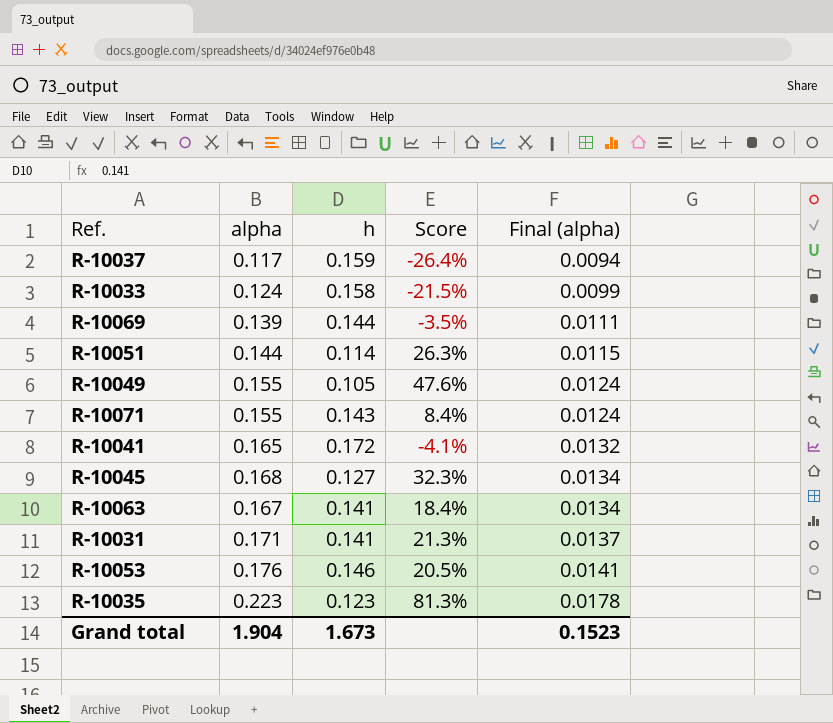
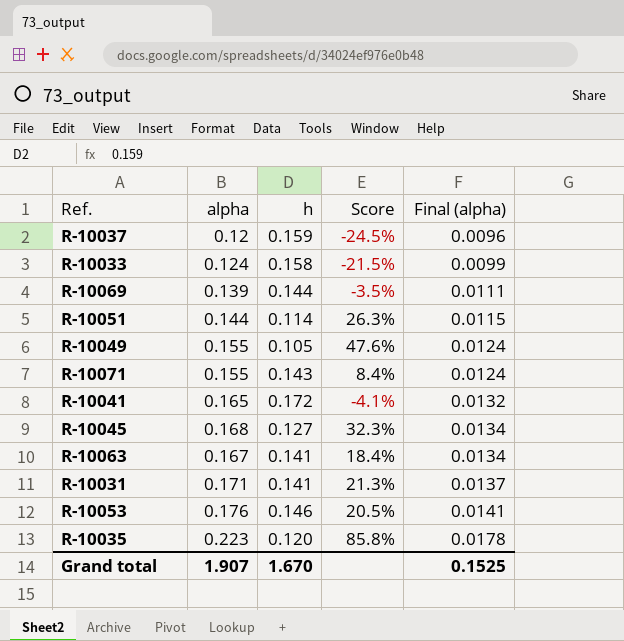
R-10037 | alpha: 0.117 -> 0.12
R-10037 | Score: -26.4% -> -24.5%
R-10037 | Final (alpha): 0.0094 -> 0.0096
R-10035 | h: 0.123 -> 0.120
R-10035 | Score: 81.3% -> 85.8%
Grand total | alpha: 1.904 -> 1.907
Grand total | h: 1.673 -> 1.670
Grand total | Final (alpha): 0.1523 -> 0.1525

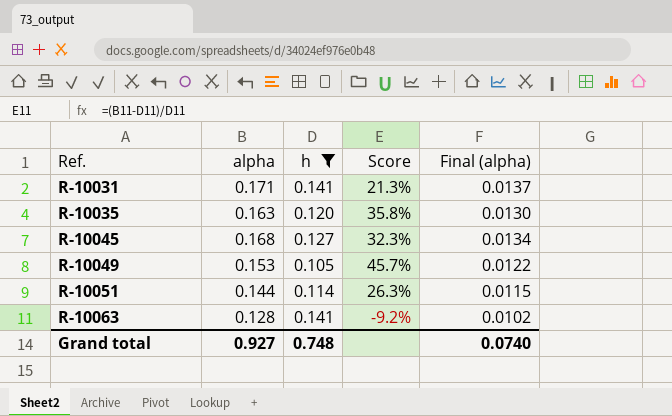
filter: none -> h <= 0.141
row order: Final (alpha) ascending -> Ref. ascending
R-10035 | alpha: 0.223 -> 0.163
R-10035 | Score: 85.8% -> 35.8%
R-10035 | Final (alpha): 0.0178 -> 0.0130
R-10049 | alpha: 0.155 -> 0.153
R-10049 | Score: 47.6% -> 45.7%
R-10049 | Final (alpha): 0.0124 -> 0.0122
R-10063 | alpha: 0.167 -> 0.128
R-10063 | Score: 18.4% -> -9.2%
R-10063 | Final (alpha): 0.0134 -> 0.0102
Grand total | alpha: 1.907 -> 0.927
Grand total | h: 1.670 -> 0.748
Grand total | Final (alpha): 0.1525 -> 0.0740

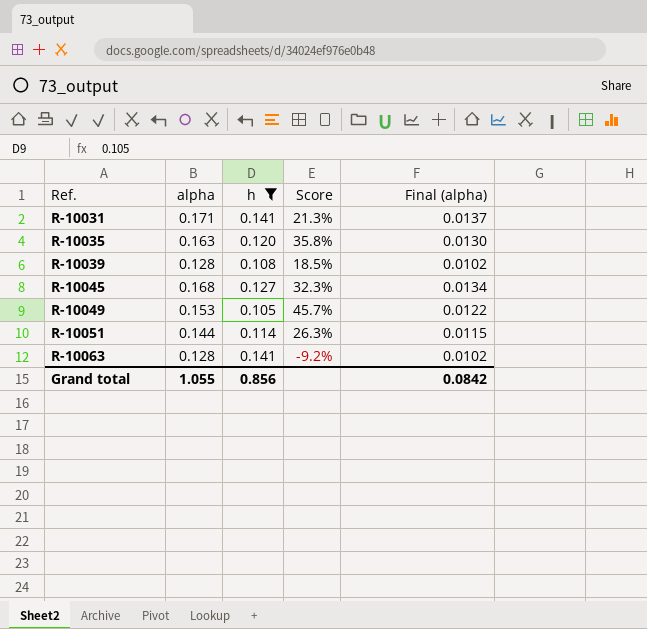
row R-10039: none -> 0.128 | 0.108 | 18.5% | 0.0102
Grand total | alpha: 0.927 -> 1.055
Grand total | h: 0.748 -> 0.856
Grand total | Final (alpha): 0.0740 -> 0.0842

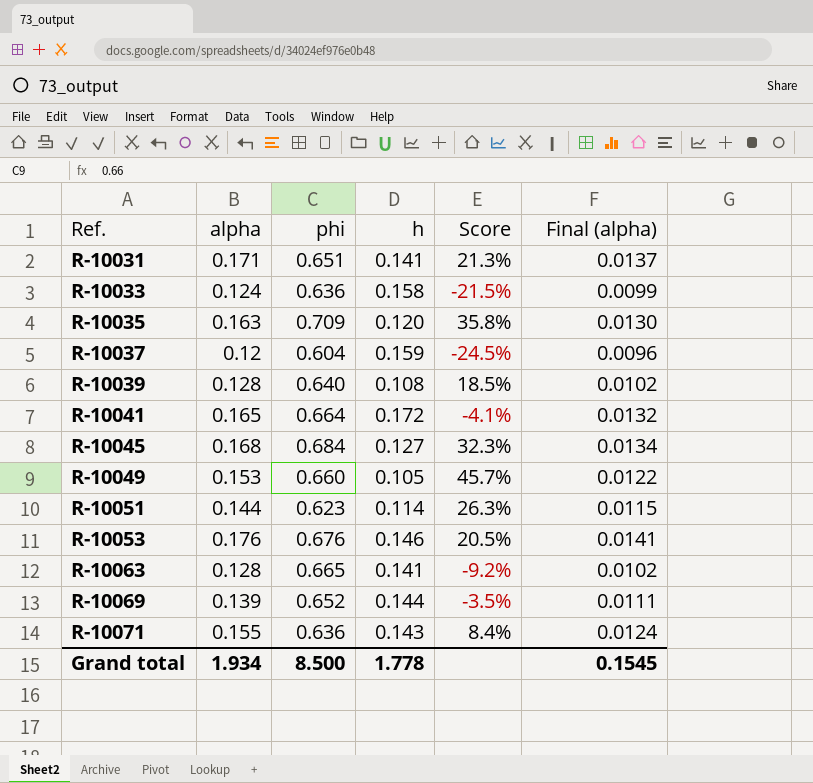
filter: h <= 0.141 -> none
column phi | position: none -> 3
Grand total | alpha: 1.055 -> 1.934
Grand total | h: 0.856 -> 1.778
Grand total | Final (alpha): 0.0842 -> 0.1545

